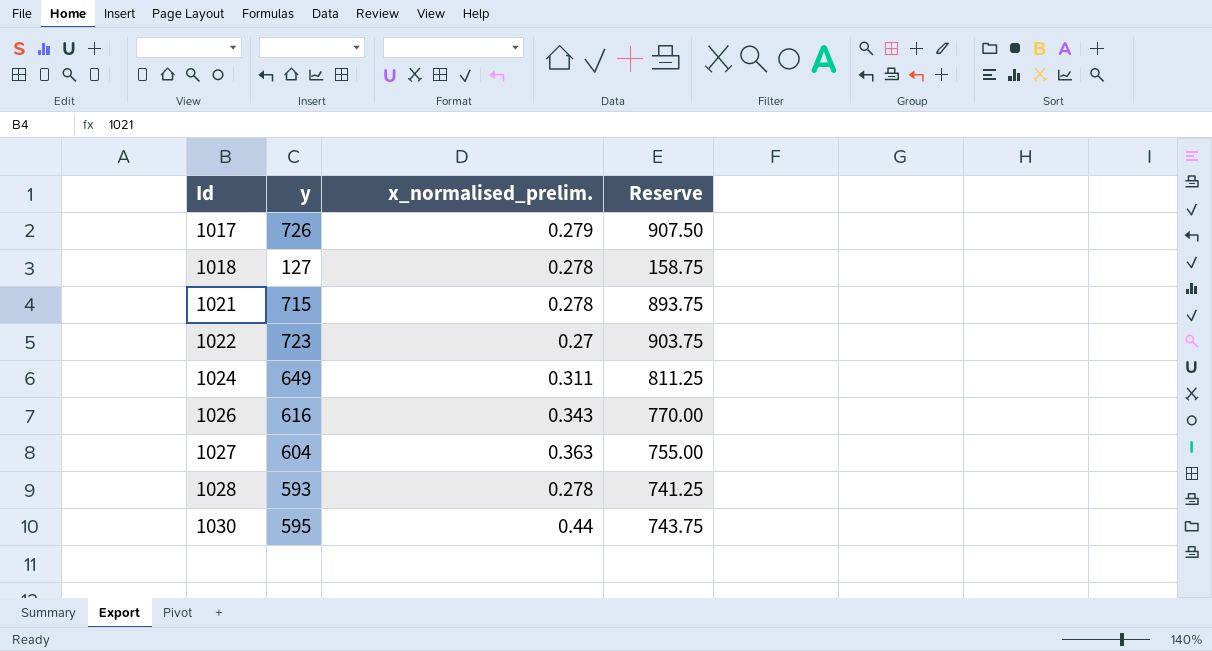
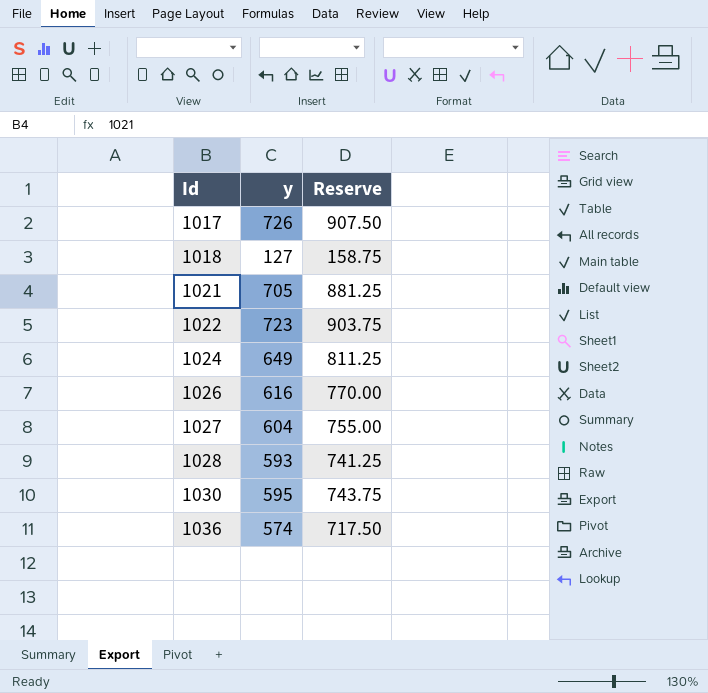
column x_normalised_prelim. | position: 3 -> none
1021 | y: 715 -> 705
1021 | Reserve: 893.75 -> 881.25
row 1036: none -> 574 | 717.50

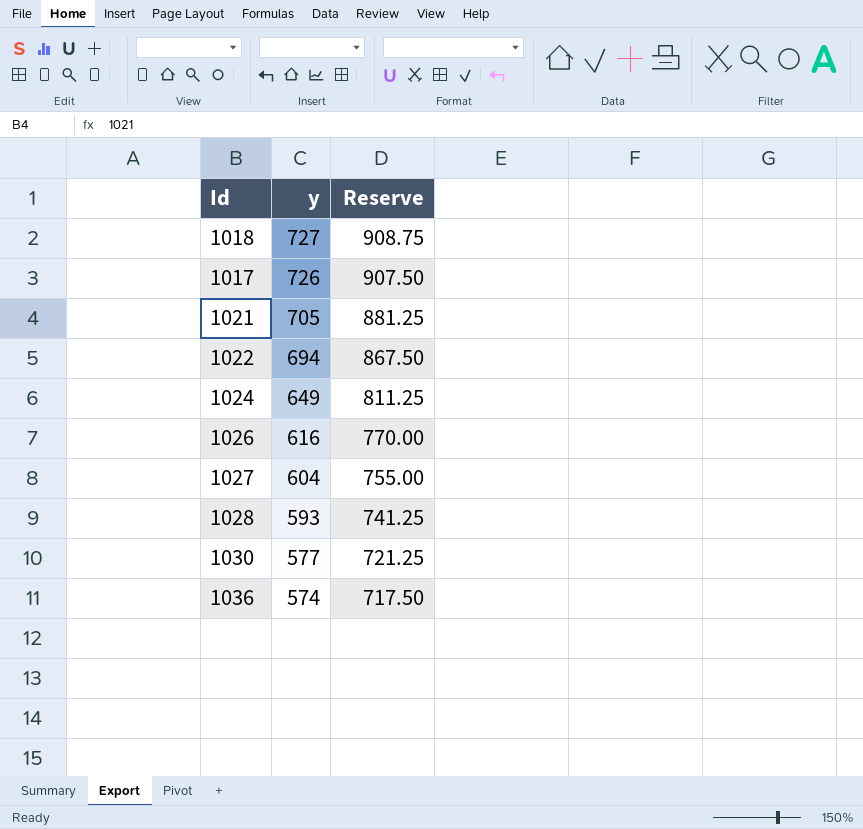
row order: Id ascending -> y descending
1018 | y: 127 -> 727
1018 | Reserve: 158.75 -> 908.75
1022 | y: 723 -> 694
1022 | Reserve: 903.75 -> 867.50
1030 | y: 595 -> 577
1030 | Reserve: 743.75 -> 721.25

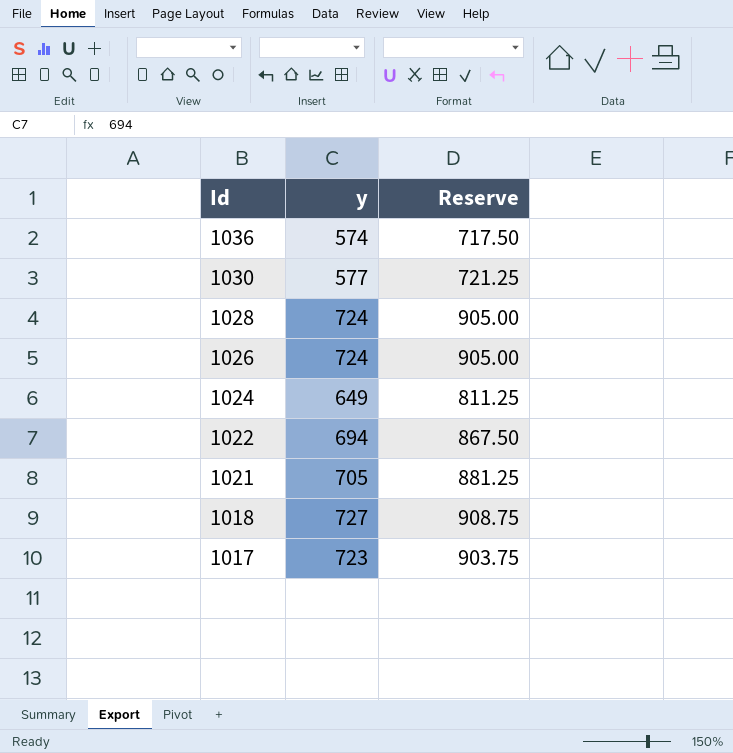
row order: y descending -> Id descending
row 1027: 604 | 755.00 -> none
1028 | y: 593 -> 724
1028 | Reserve: 741.25 -> 905.00
1026 | y: 616 -> 724
1026 | Reserve: 770.00 -> 905.00
1017 | y: 726 -> 723
1017 | Reserve: 907.50 -> 903.75

